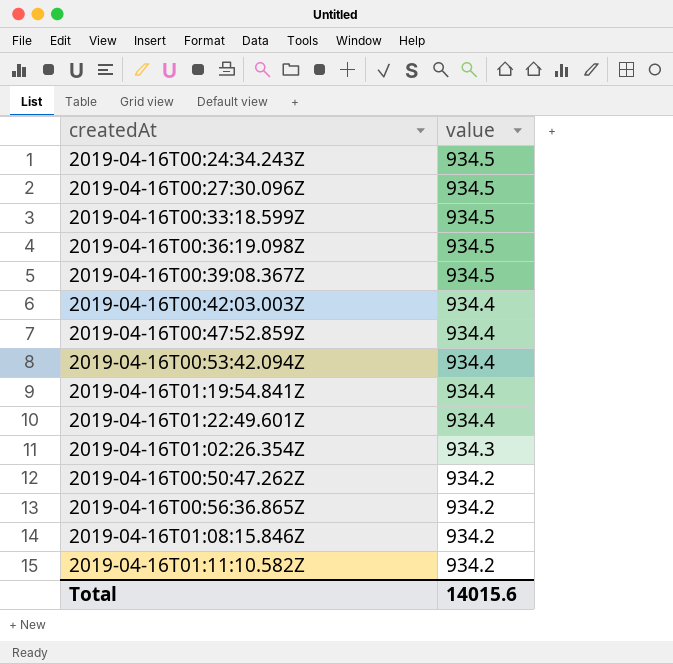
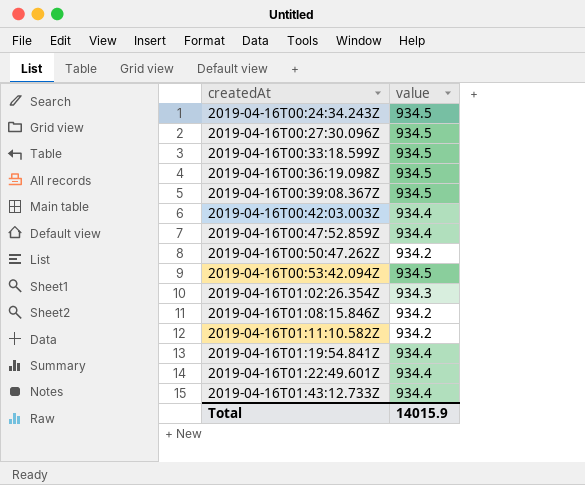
row order: value descending -> createdAt ascending
row 2019-04-16T00:56:36.865Z: 934.2 -> none
2019-04-16T00:53:42.094Z | value: 934.4 -> 934.5
row 2019-04-16T01:43:12.733Z: none -> 934.4
Total | value: 14015.6 -> 14015.9

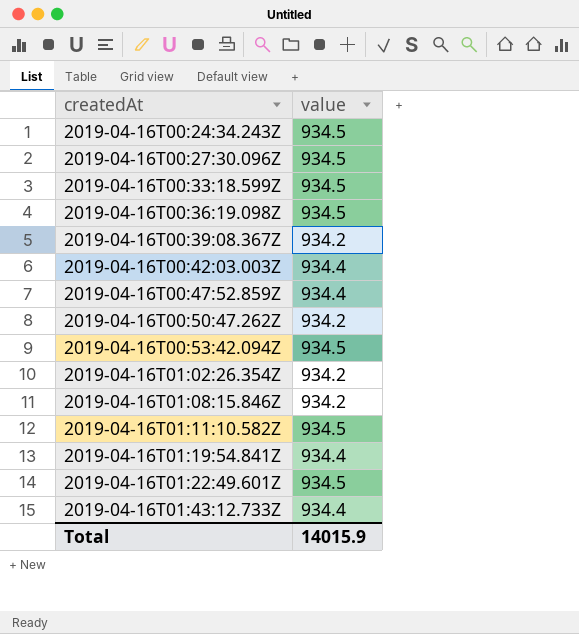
2019-04-16T00:39:08.367Z | value: 934.5 -> 934.2
2019-04-16T01:02:26.354Z | value: 934.3 -> 934.2
2019-04-16T01:11:10.582Z | value: 934.2 -> 934.5
2019-04-16T01:22:49.601Z | value: 934.4 -> 934.5

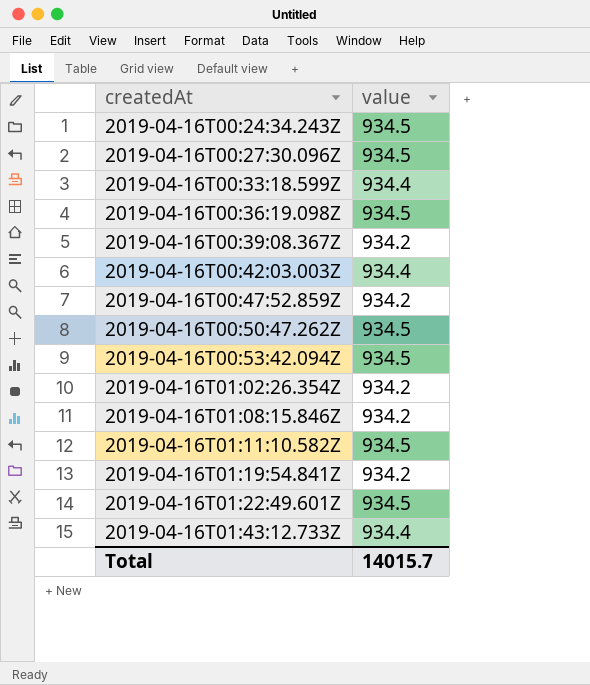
2019-04-16T00:33:18.599Z | value: 934.5 -> 934.4
2019-04-16T00:47:52.859Z | value: 934.4 -> 934.2
2019-04-16T00:50:47.262Z | value: 934.2 -> 934.5
2019-04-16T01:19:54.841Z | value: 934.4 -> 934.2
Total | value: 14015.9 -> 14015.7

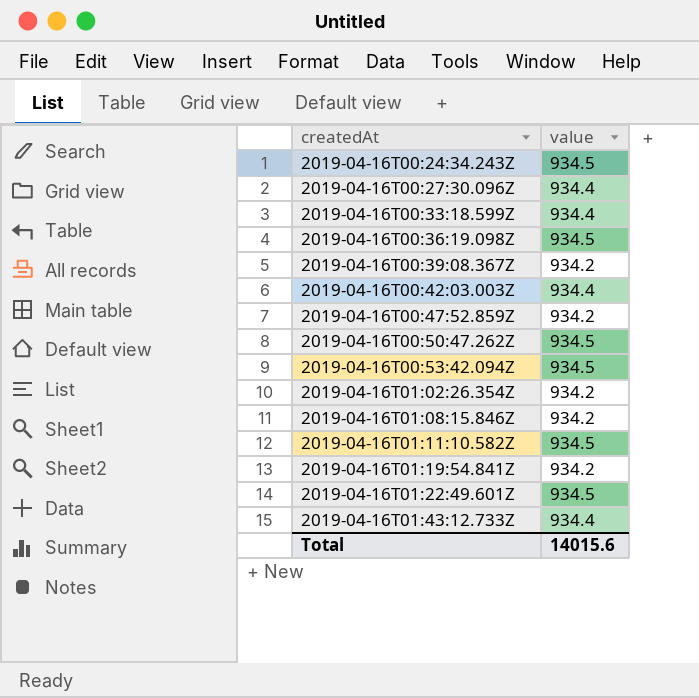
2019-04-16T00:27:30.096Z | value: 934.5 -> 934.4
Total | value: 14015.7 -> 14015.6

